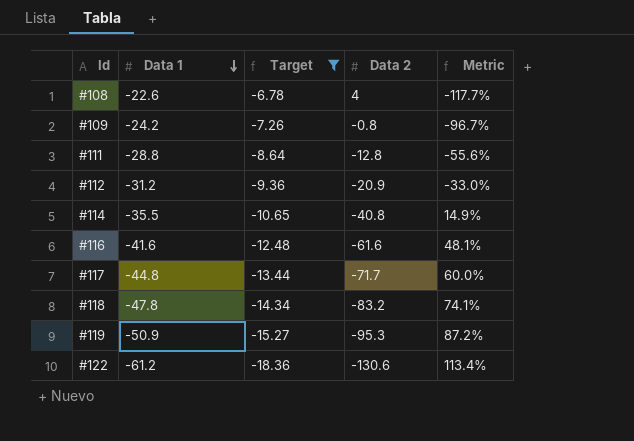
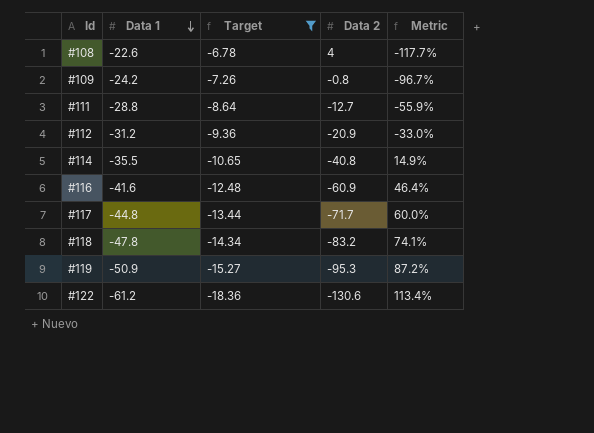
#111 | Data 2: -12.8 -> -12.7
#111 | Metric: -55.6% -> -55.9%
#116 | Data 2: -61.6 -> -60.9
#116 | Metric: 48.1% -> 46.4%

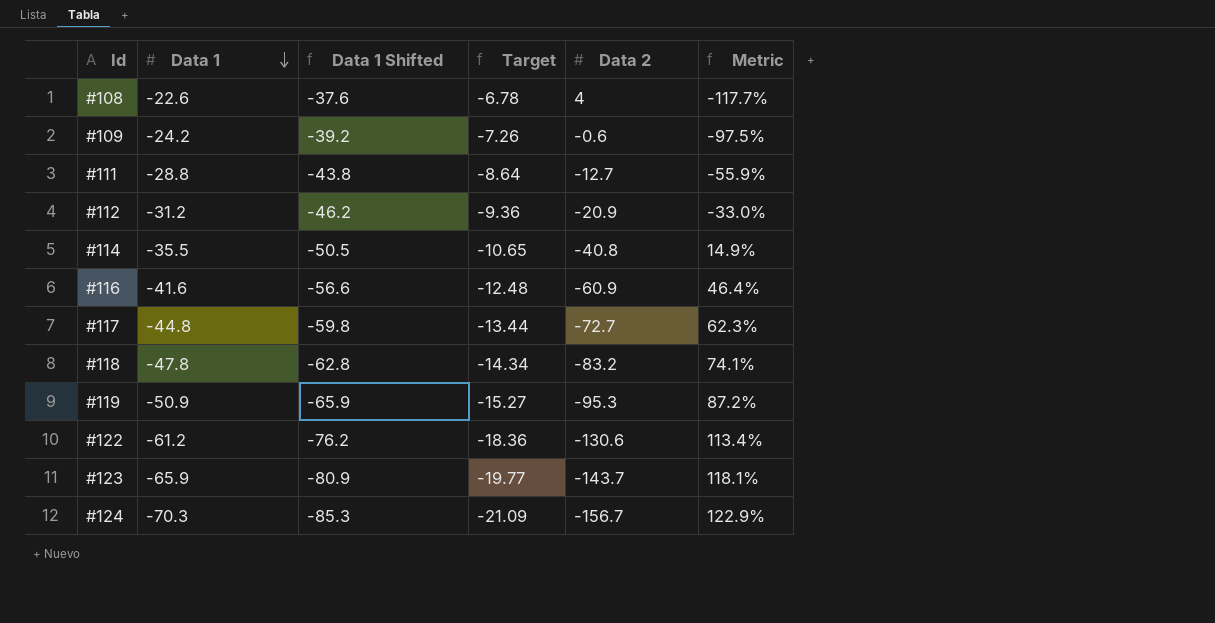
filter: Target >= -18.36 -> none
column Data 1 Shifted | formula: none -> [Data 1] - 15
#109 | Data 2: -0.8 -> -0.6
#109 | Metric: -96.7% -> -97.5%
#117 | Data 2: -71.7 -> -72.7
#117 | Metric: 60.0% -> 62.3%

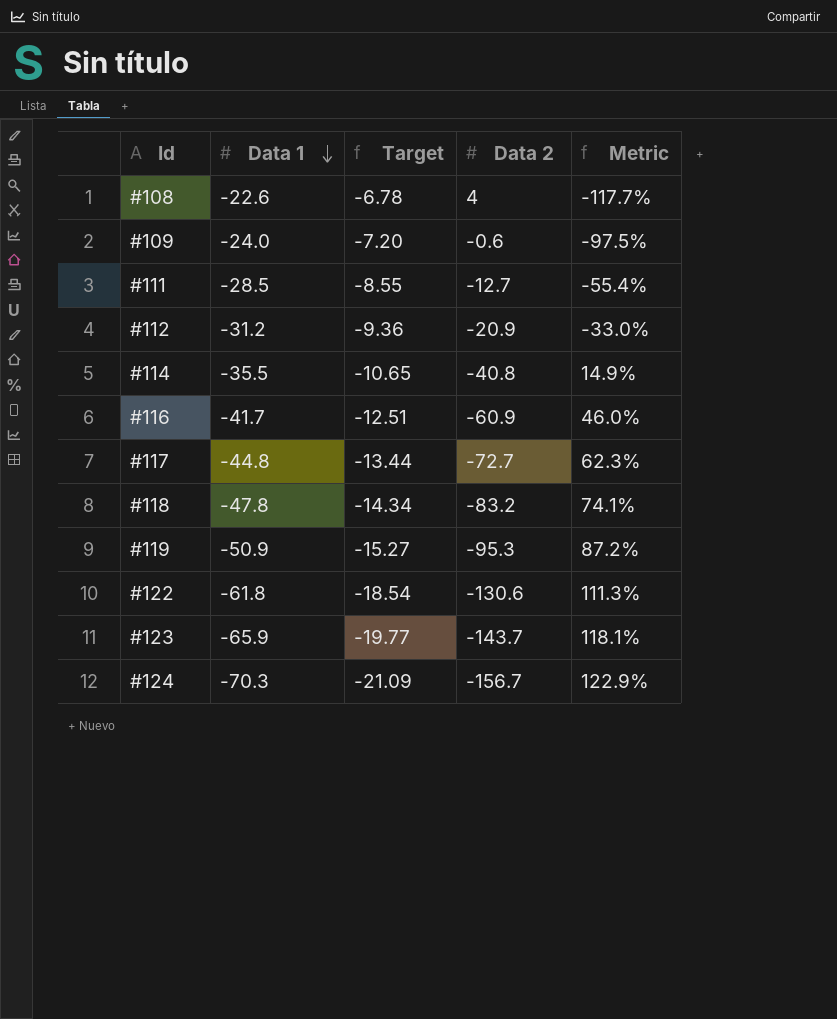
column Data 1 Shifted | formula: [Data 1] - 15 -> none
#109 | Data 1: -24.2 -> -24.0
#109 | Target: -7.26 -> -7.20
#111 | Data 1: -28.8 -> -28.5
#111 | Target: -8.64 -> -8.55
#111 | Metric: -55.9% -> -55.4%
#116 | Data 1: -41.6 -> -41.7
#116 | Target: -12.48 -> -12.51
#116 | Metric: 46.4% -> 46.0%
#122 | Data 1: -61.2 -> -61.8
#122 | Target: -18.36 -> -18.54
#122 | Metric: 113.4% -> 111.3%

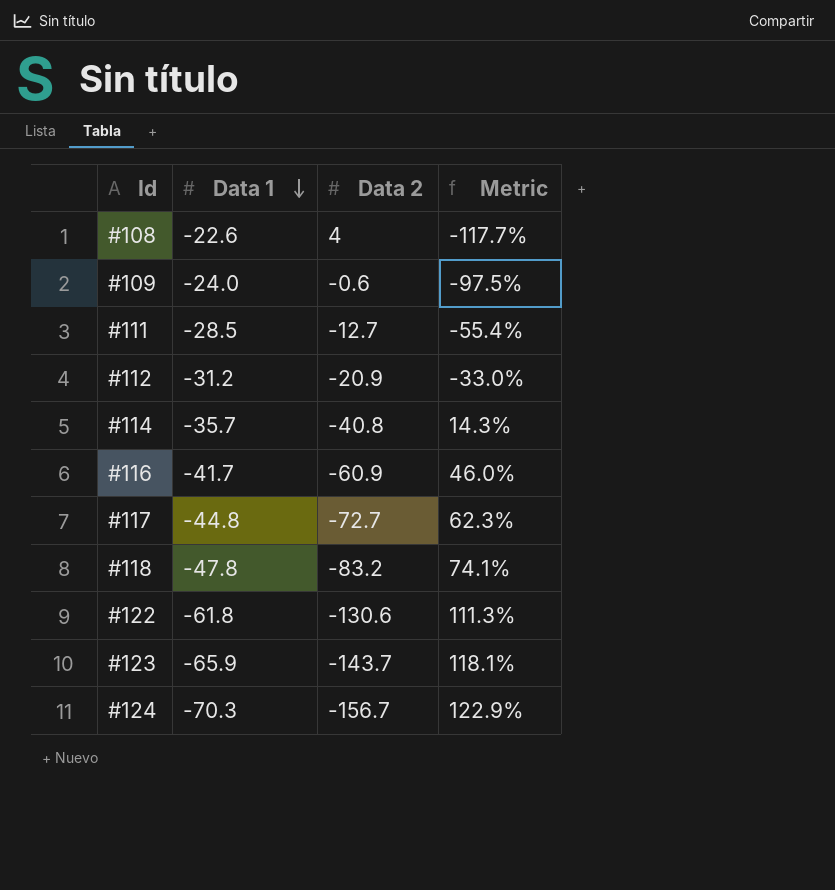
column Target | formula: [Data 1] * 0.3 -> none
row #119: -50.9 | -15.27 | -95.3 | 87.2% -> none
#114 | Data 1: -35.5 -> -35.7
#114 | Metric: 14.9% -> 14.3%

